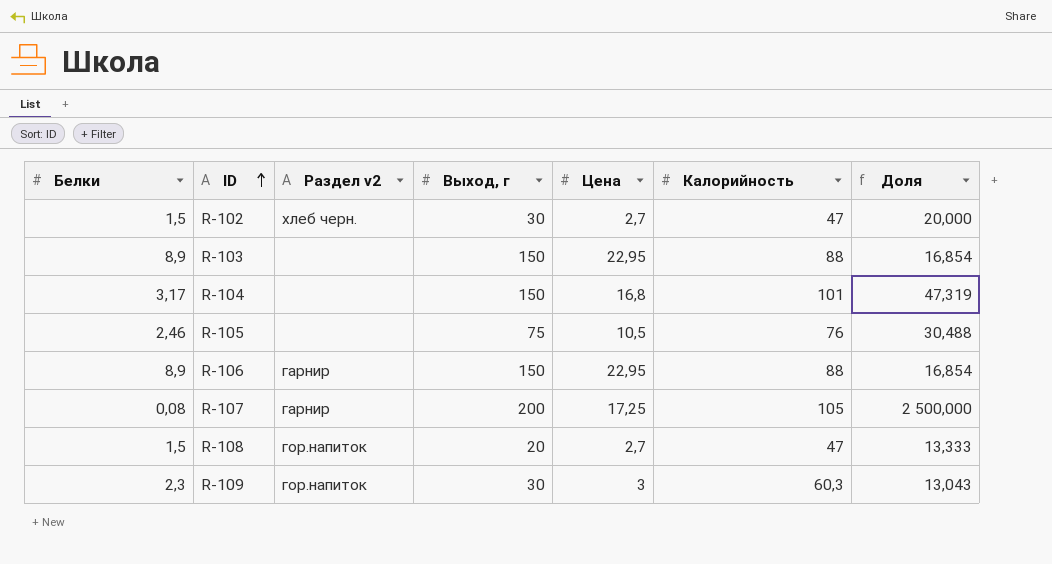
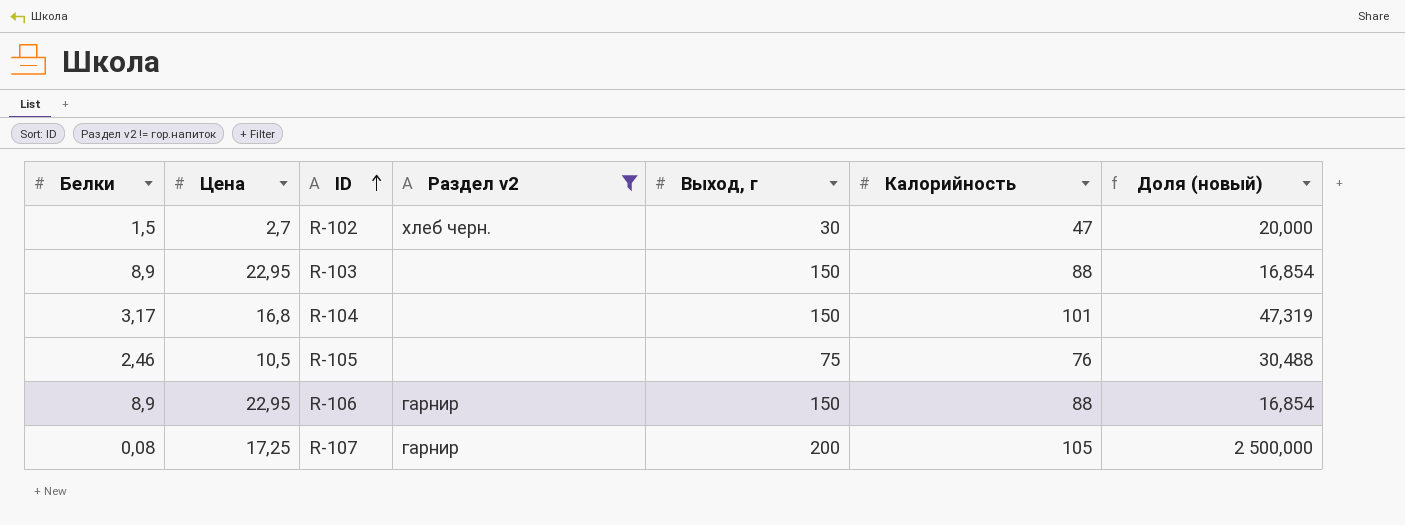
filter: none -> Раздел v2 != гор.напиток
column Цена | position: 5 -> 2
column name: Доля -> Доля (новый)

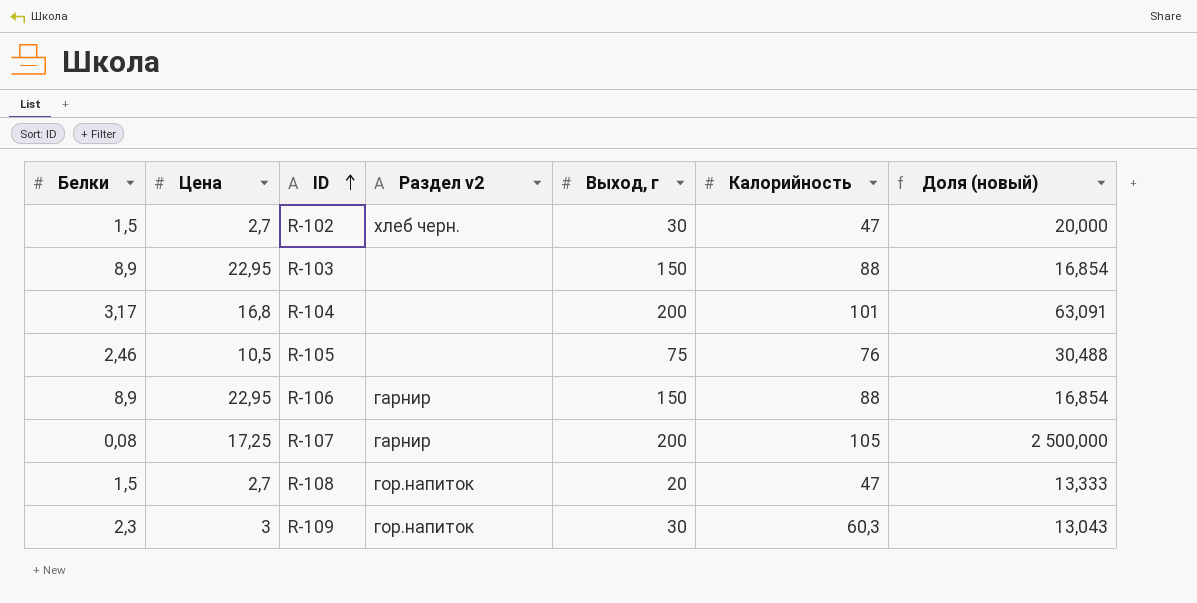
filter: Раздел v2 != гор.напиток -> none
R-104 | Выход, г: 150 -> 200
R-104 | Доля (новый): 47,319 -> 63,091

